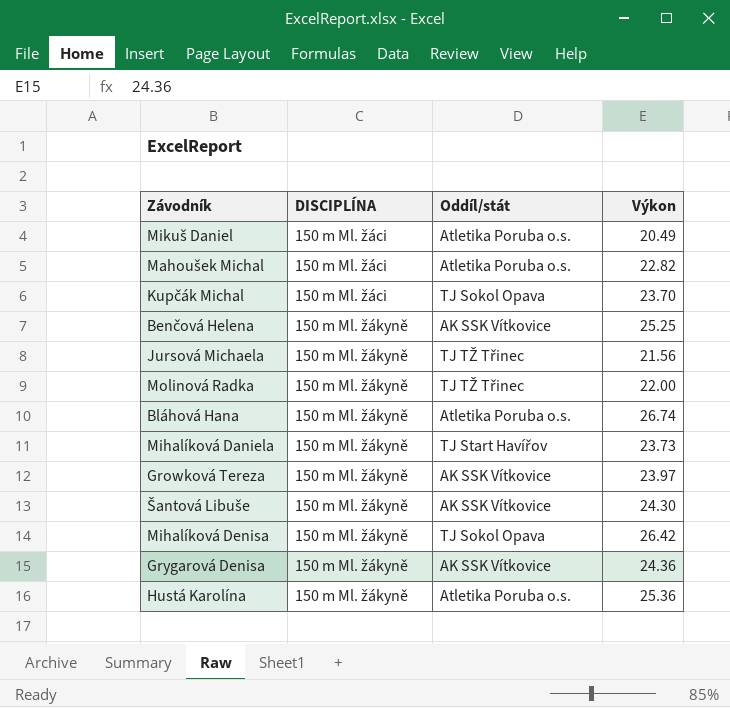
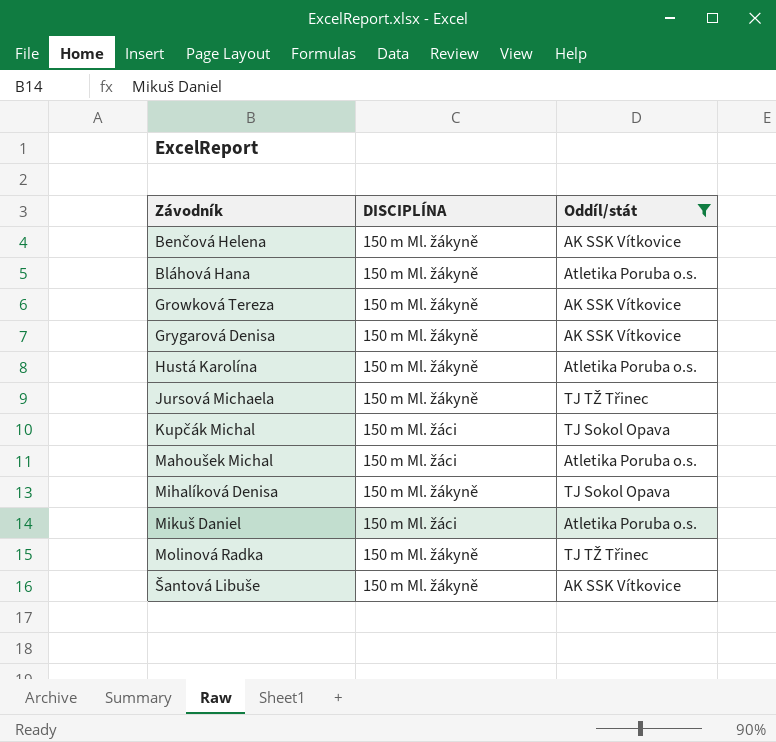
filter: none -> Oddíl/stát != TJ Start Havířov
row order: DISCIPLÍNA ascending -> Závodník ascending
column Výkon | position: 4 -> none

